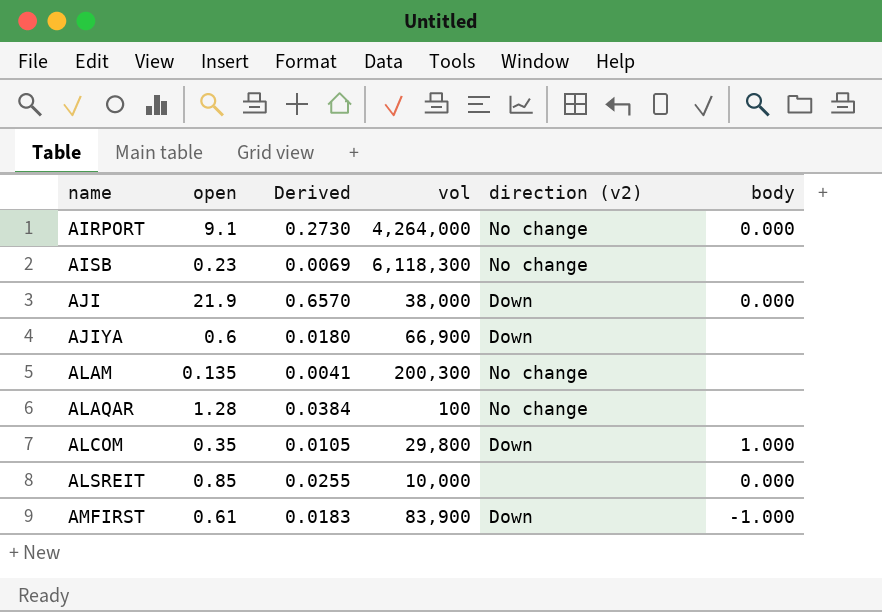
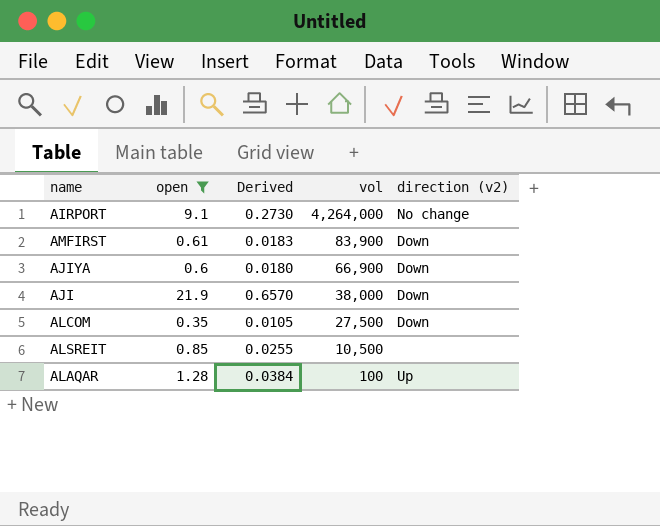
filter: none -> open >= 0.35
row order: name ascending -> vol descending
column body | position: 6 -> none
ALCOM | vol: 29,800 -> 27,500
ALSREIT | vol: 10,000 -> 10,500
ALAQAR | direction (v2): No change -> Up

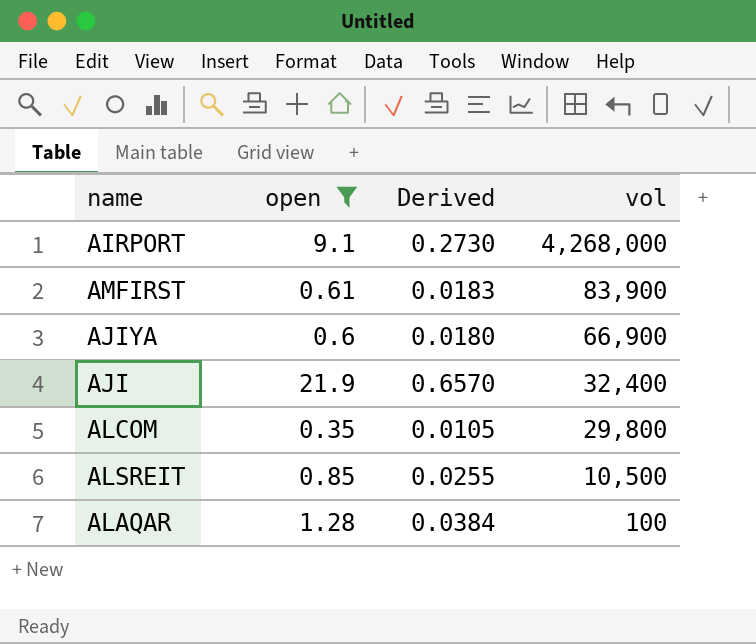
column direction (v2) | position: 5 -> none
AIRPORT | vol: 4,264,000 -> 4,268,000
AJI | vol: 38,000 -> 32,400
ALCOM | vol: 27,500 -> 29,800

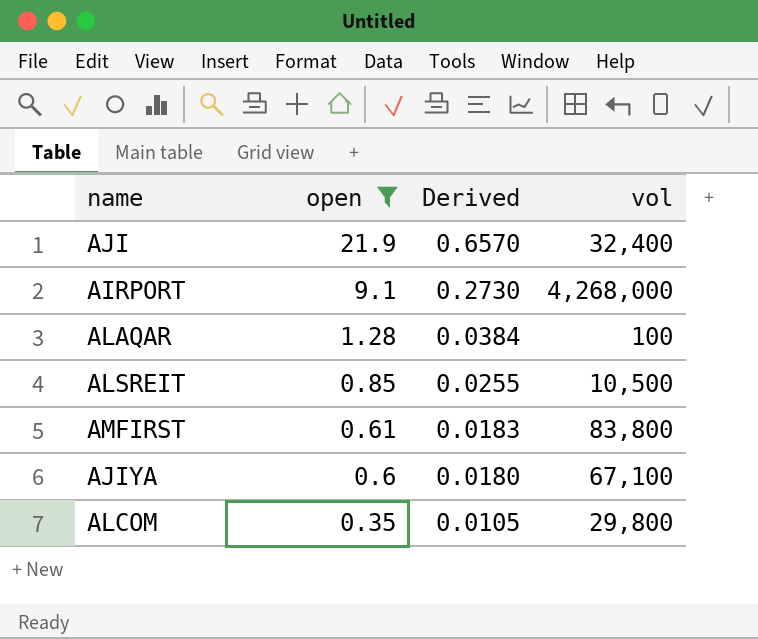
row order: vol descending -> open descending
AMFIRST | vol: 83,900 -> 83,800
AJIYA | vol: 66,900 -> 67,100

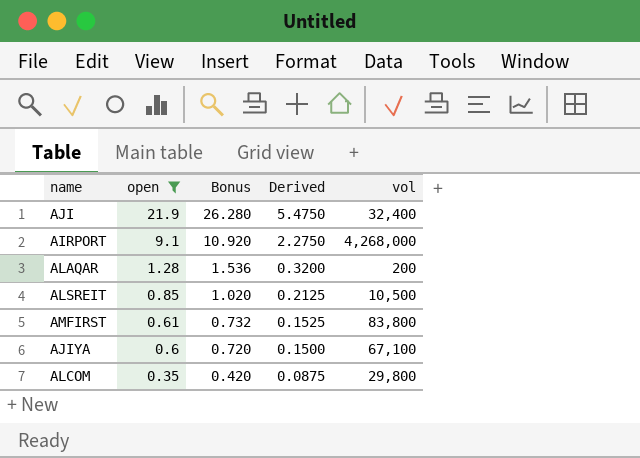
column Bonus | formula: none -> [open] * 1.2
column Derived | formula: [open] * 0.03 -> [open] * 0.25
ALAQAR | vol: 100 -> 200

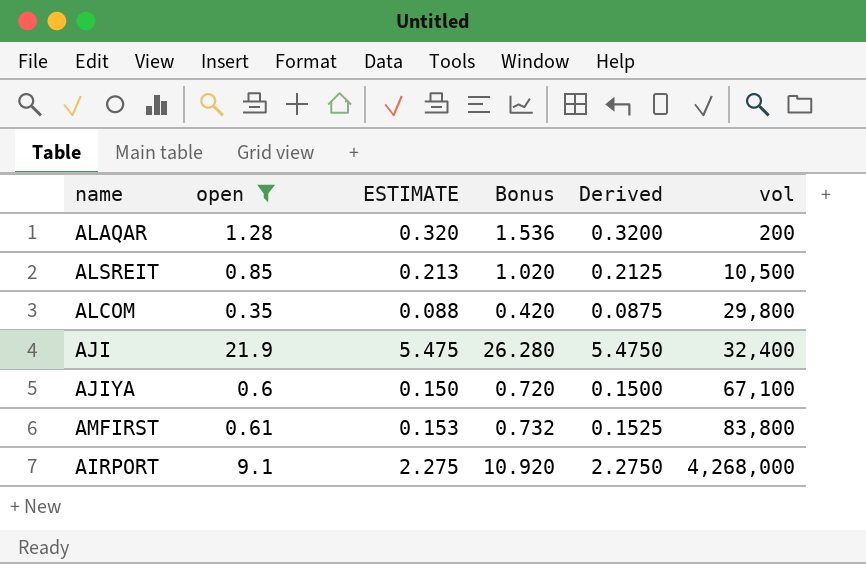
row order: open descending -> vol ascending
column ESTIMATE | formula: none -> [open] * 0.25

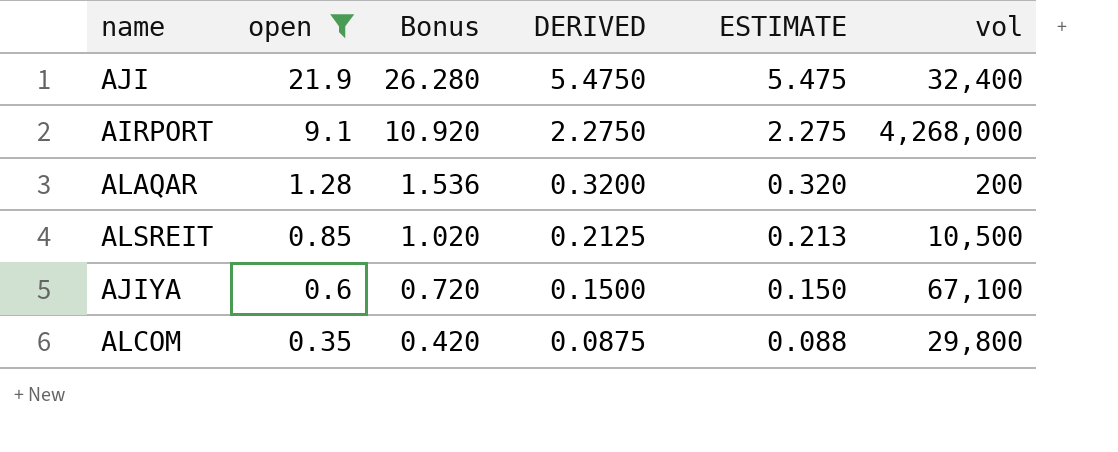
row order: vol ascending -> open descending
column name: Derived -> DERIVED
column ESTIMATE | position: 3 -> 5
row AMFIRST: 0.61 | 0.153 | 0.732 | 0.1525 | 83,800 -> none

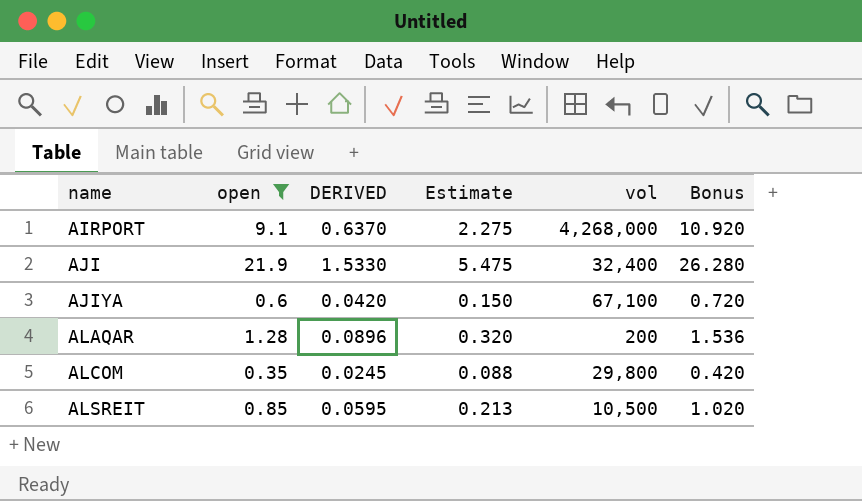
row order: open descending -> name ascending
column DERIVED | formula: [open] * 0.25 -> [open] * 0.07
column name: ESTIMATE -> Estimate
column Bonus | position: 3 -> 6

